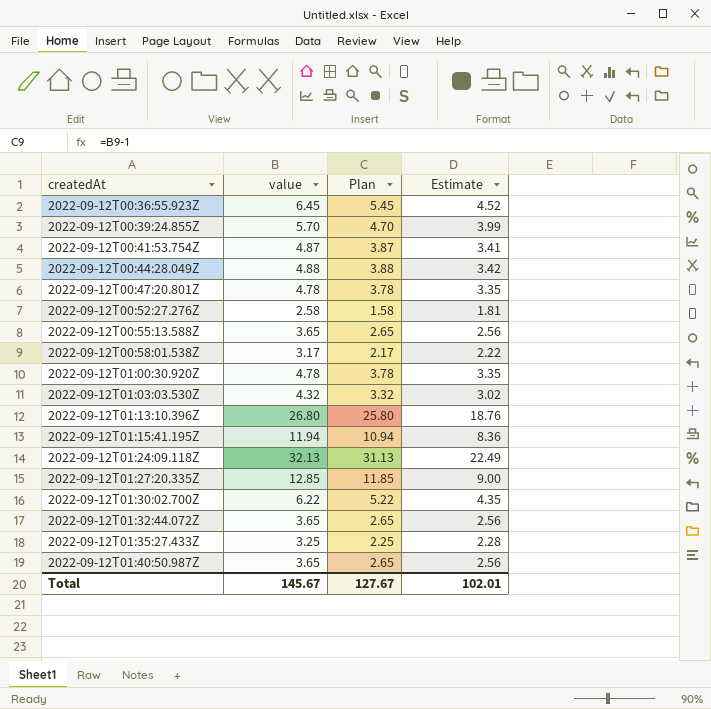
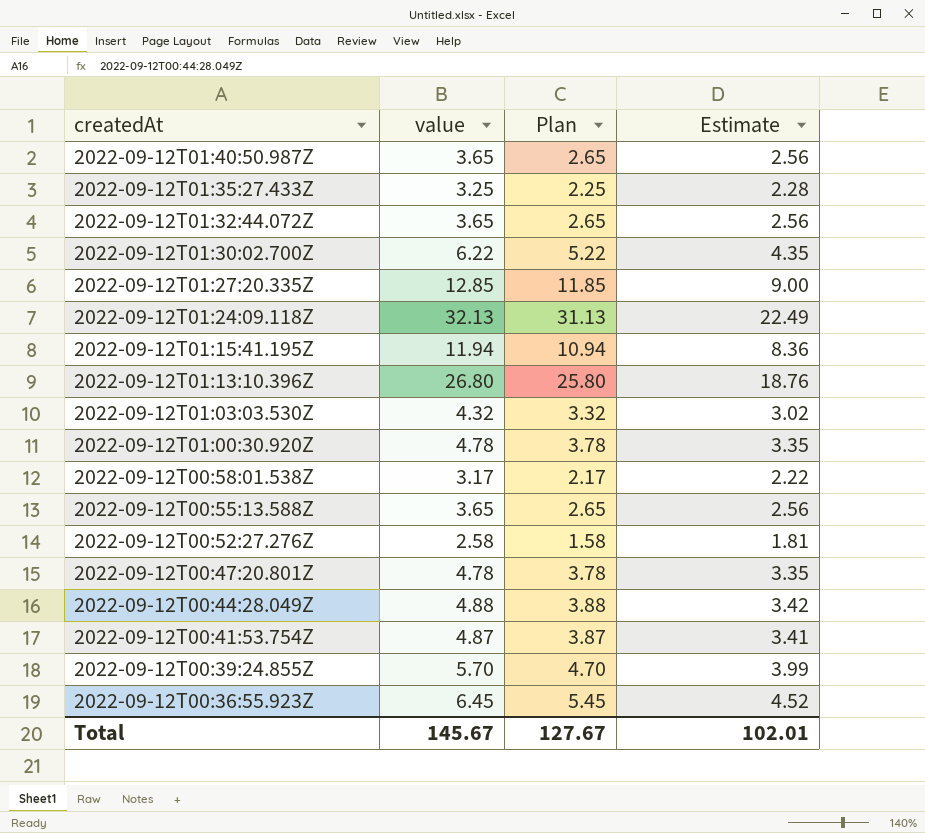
row order: createdAt ascending -> createdAt descending

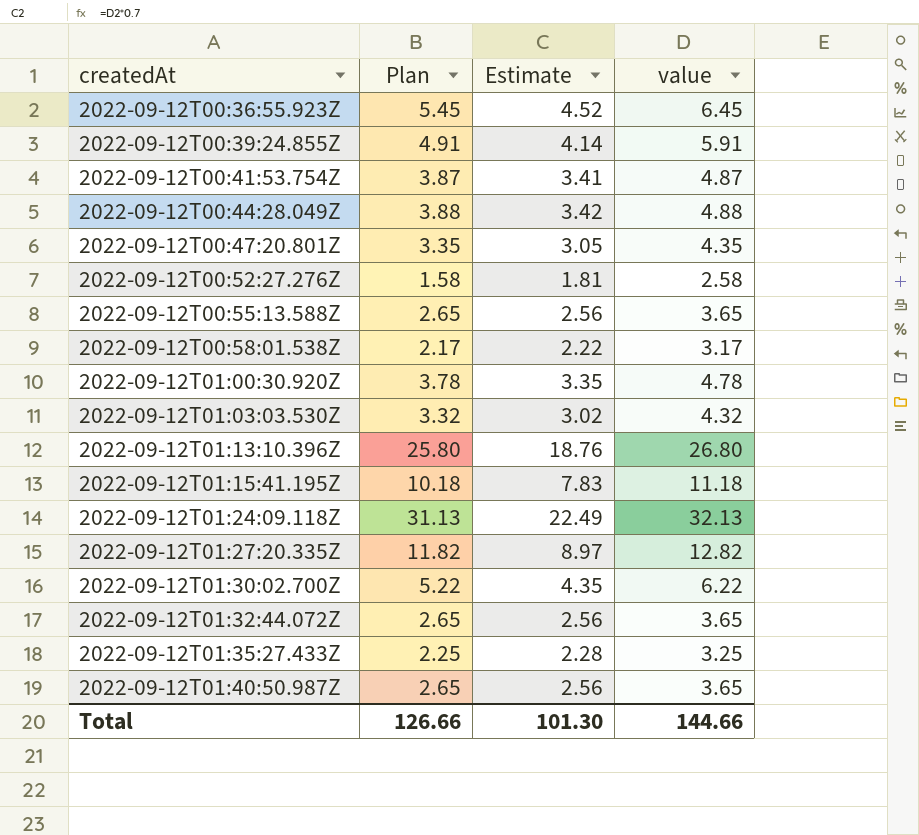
row order: createdAt descending -> createdAt ascending
column value | position: 2 -> 4
2022-09-12T00:39:24.855Z | Plan: 4.70 -> 4.91
2022-09-12T00:39:24.855Z | Estimate: 3.99 -> 4.14
2022-09-12T00:39:24.855Z | value: 5.70 -> 5.91
2022-09-12T00:47:20.801Z | Plan: 3.78 -> 3.35
2022-09-12T00:47:20.801Z | Estimate: 3.35 -> 3.05
2022-09-12T00:47:20.801Z | value: 4.78 -> 4.35
2022-09-12T01:15:41.195Z | Plan: 10.94 -> 10.18
2022-09-12T01:15:41.195Z | Estimate: 8.36 -> 7.83
2022-09-12T01:15:41.195Z | value: 11.94 -> 11.18
2022-09-12T01:27:20.335Z | Plan: 11.85 -> 11.82
2022-09-12T01:27:20.335Z | Estimate: 9.00 -> 8.97
2022-09-12T01:27:20.335Z | value: 12.85 -> 12.82
Total | Plan: 127.67 -> 126.66
Total | Estimate: 102.01 -> 101.30
Total | value: 145.67 -> 144.66

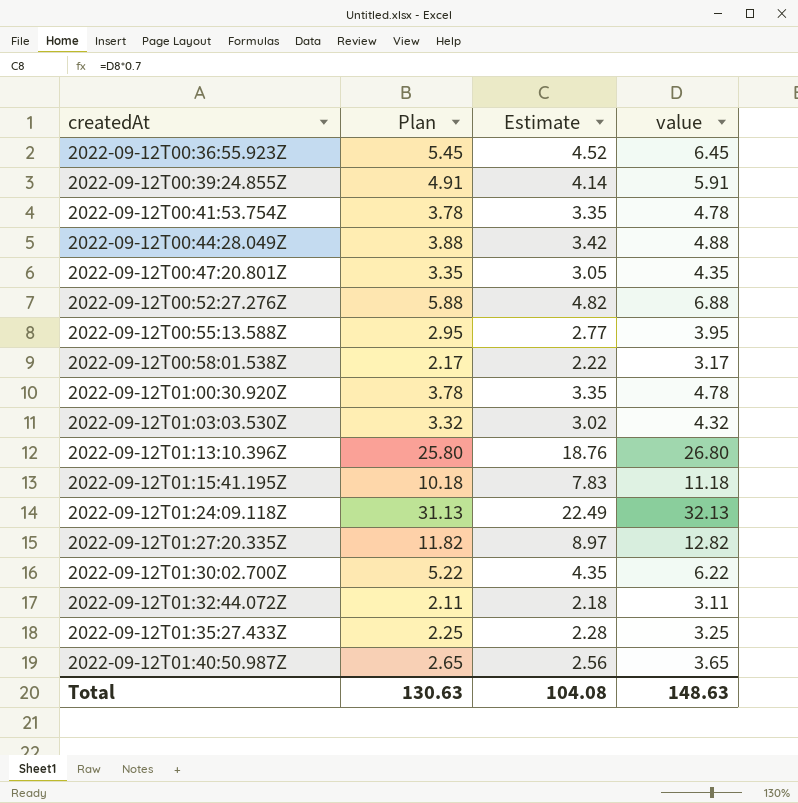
2022-09-12T00:41:53.754Z | Plan: 3.87 -> 3.78
2022-09-12T00:41:53.754Z | Estimate: 3.41 -> 3.35
2022-09-12T00:41:53.754Z | value: 4.87 -> 4.78
2022-09-12T00:52:27.276Z | Plan: 1.58 -> 5.88
2022-09-12T00:52:27.276Z | Estimate: 1.81 -> 4.82
2022-09-12T00:52:27.276Z | value: 2.58 -> 6.88
2022-09-12T00:55:13.588Z | Plan: 2.65 -> 2.95
2022-09-12T00:55:13.588Z | Estimate: 2.56 -> 2.77
2022-09-12T00:55:13.588Z | value: 3.65 -> 3.95
2022-09-12T01:32:44.072Z | Plan: 2.65 -> 2.11
2022-09-12T01:32:44.072Z | Estimate: 2.56 -> 2.18
2022-09-12T01:32:44.072Z | value: 3.65 -> 3.11
Total | Plan: 126.66 -> 130.63
Total | Estimate: 101.30 -> 104.08
Total | value: 144.66 -> 148.63

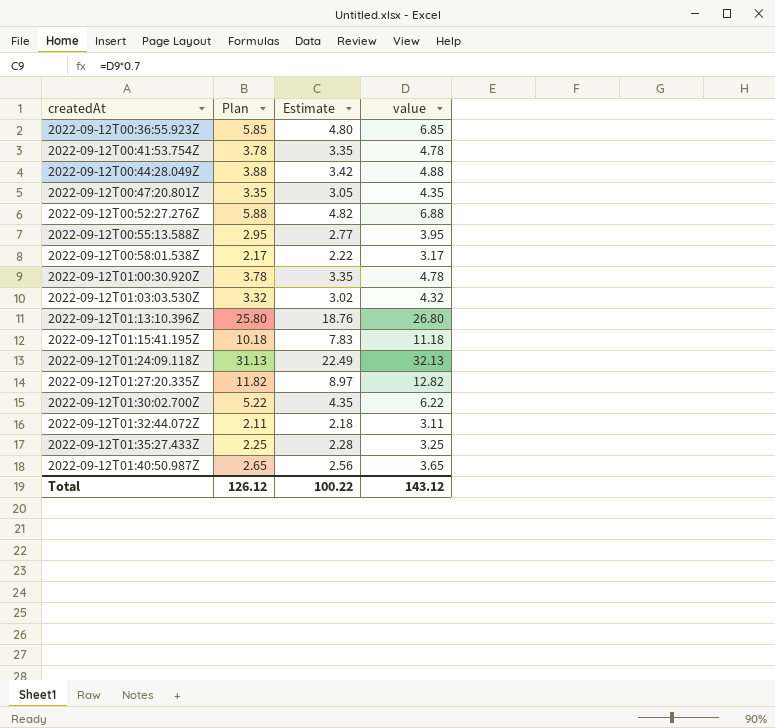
row 2022-09-12T00:39:24.855Z: 4.91 | 4.14 | 5.91 -> none
2022-09-12T00:36:55.923Z | Plan: 5.45 -> 5.85
2022-09-12T00:36:55.923Z | Estimate: 4.52 -> 4.80
2022-09-12T00:36:55.923Z | value: 6.45 -> 6.85
Total | Plan: 130.63 -> 126.12
Total | Estimate: 104.08 -> 100.22
Total | value: 148.63 -> 143.12

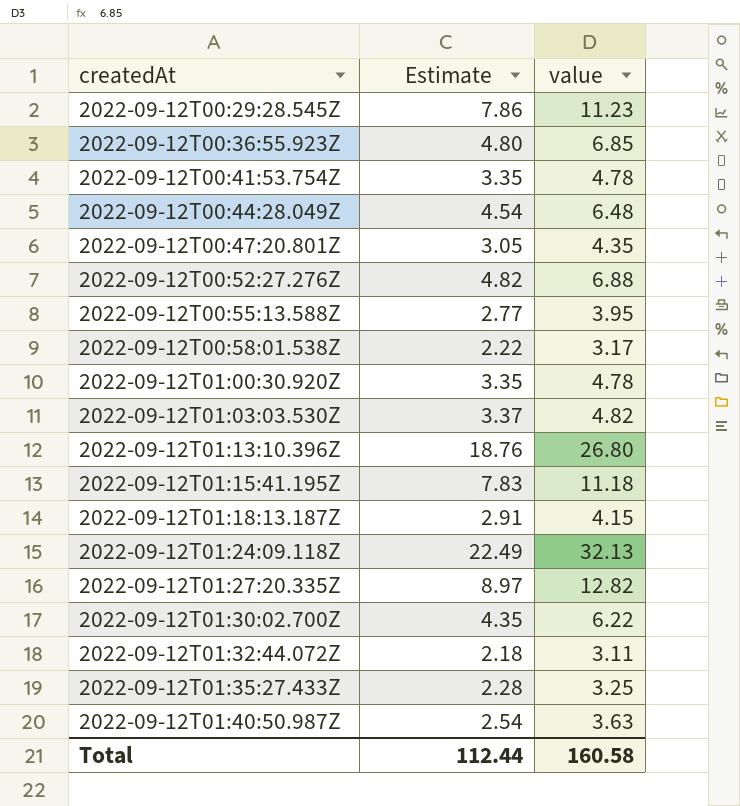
column Plan | formula: [value] - 1 -> none
row 2022-09-12T00:29:28.545Z: none -> 7.86 | 11.23
2022-09-12T00:44:28.049Z | Estimate: 3.42 -> 4.54
2022-09-12T00:44:28.049Z | value: 4.88 -> 6.48
2022-09-12T01:03:03.530Z | Estimate: 3.02 -> 3.37
2022-09-12T01:03:03.530Z | value: 4.32 -> 4.82
row 2022-09-12T01:18:13.187Z: none -> 2.91 | 4.15
2022-09-12T01:40:50.987Z | Estimate: 2.56 -> 2.54
2022-09-12T01:40:50.987Z | value: 3.65 -> 3.63
Total | Estimate: 100.22 -> 112.44
Total | value: 143.12 -> 160.58

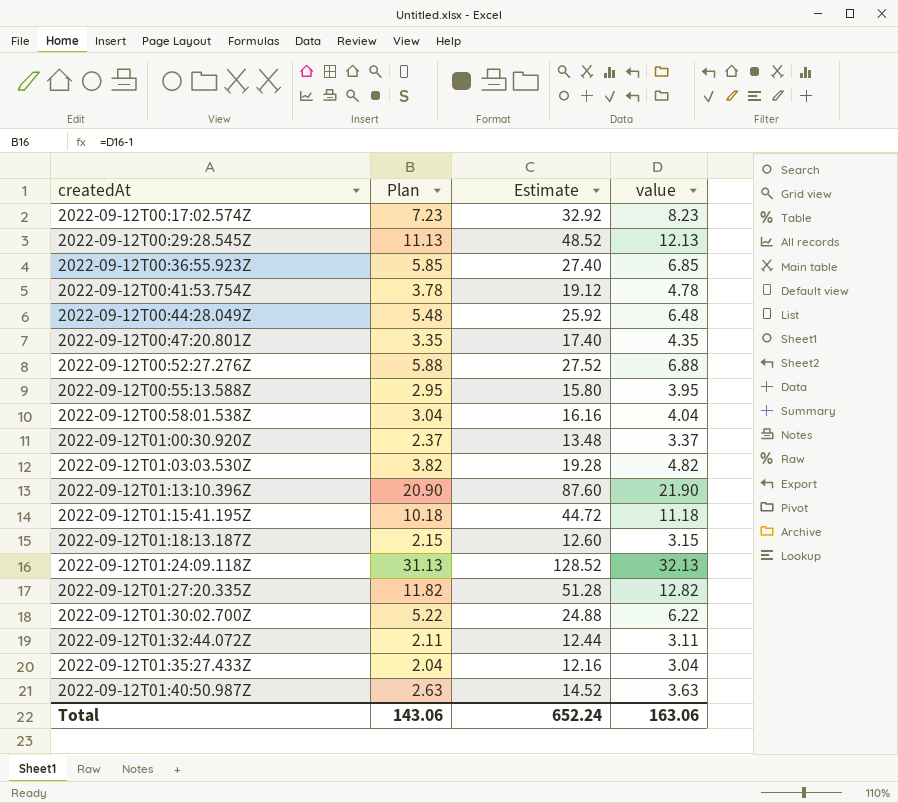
column Plan | formula: none -> [value] - 1
column Estimate | formula: [value] * 0.7 -> [value] * 4
row 2022-09-12T00:17:02.574Z: none -> 7.23 | 32.92 | 8.23
2022-09-12T00:29:28.545Z | value: 11.23 -> 12.13
2022-09-12T00:58:01.538Z | value: 3.17 -> 4.04
2022-09-12T01:00:30.920Z | value: 4.78 -> 3.37
2022-09-12T01:13:10.396Z | value: 26.80 -> 21.90
2022-09-12T01:18:13.187Z | value: 4.15 -> 3.15
2022-09-12T01:35:27.433Z | value: 3.25 -> 3.04
Total | Estimate: 112.44 -> 652.24
Total | value: 160.58 -> 163.06

